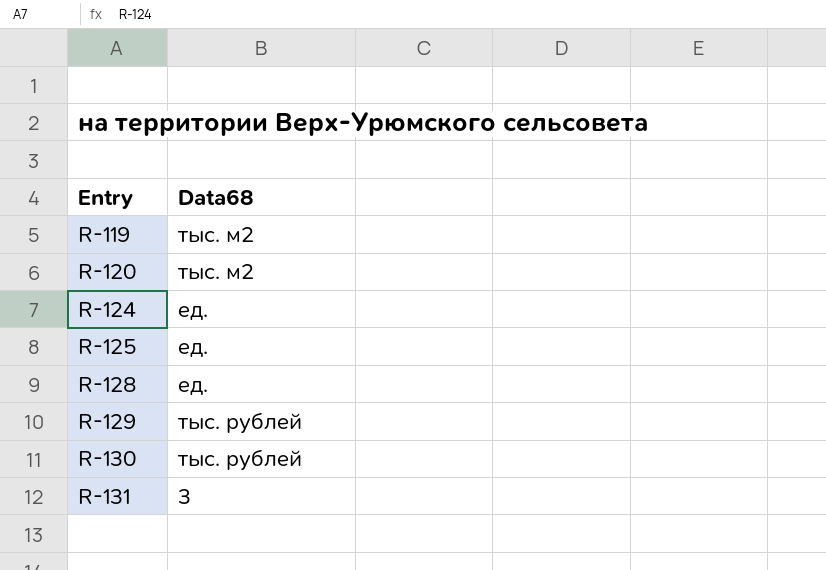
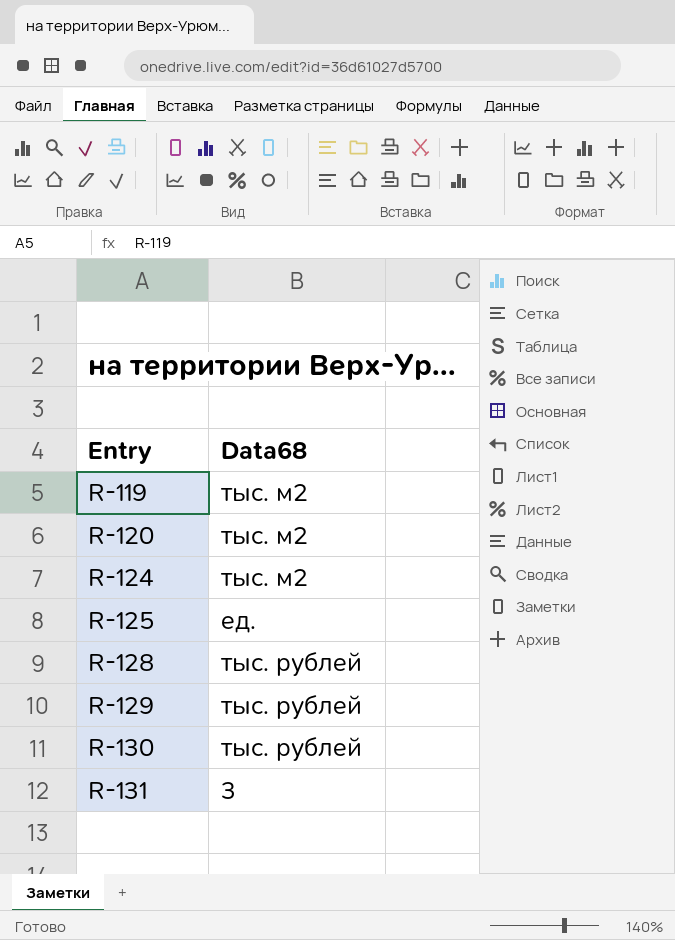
R-124 | Data68: ед. -> тыс. м2
R-128 | Data68: ед. -> тыс. рублей

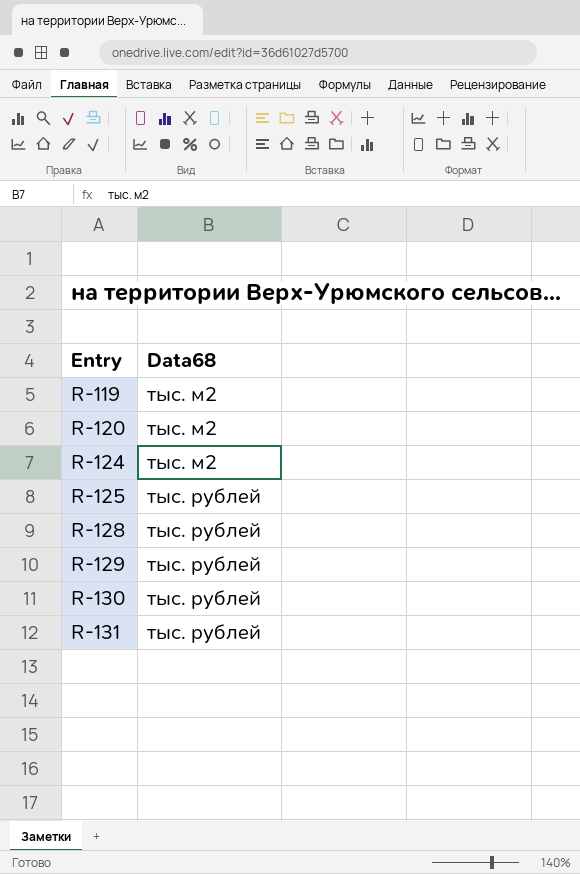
R-125 | Data68: ед. -> тыс. рублей
R-131 | Data68: 3 -> тыс. рублей

